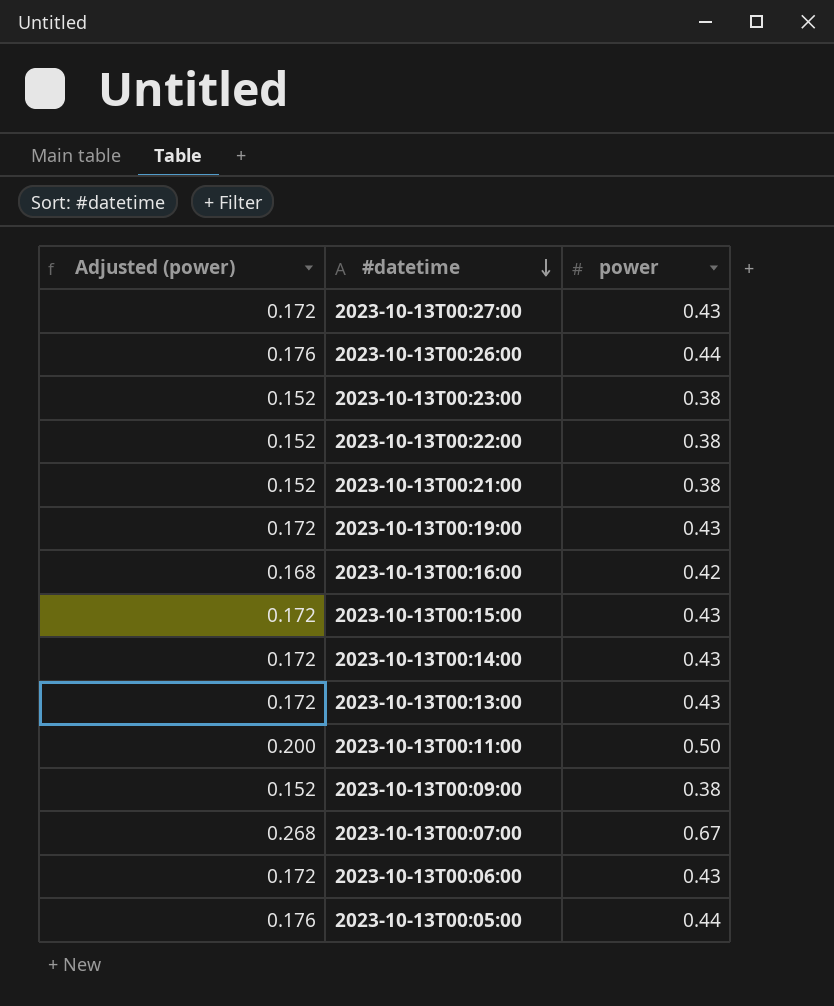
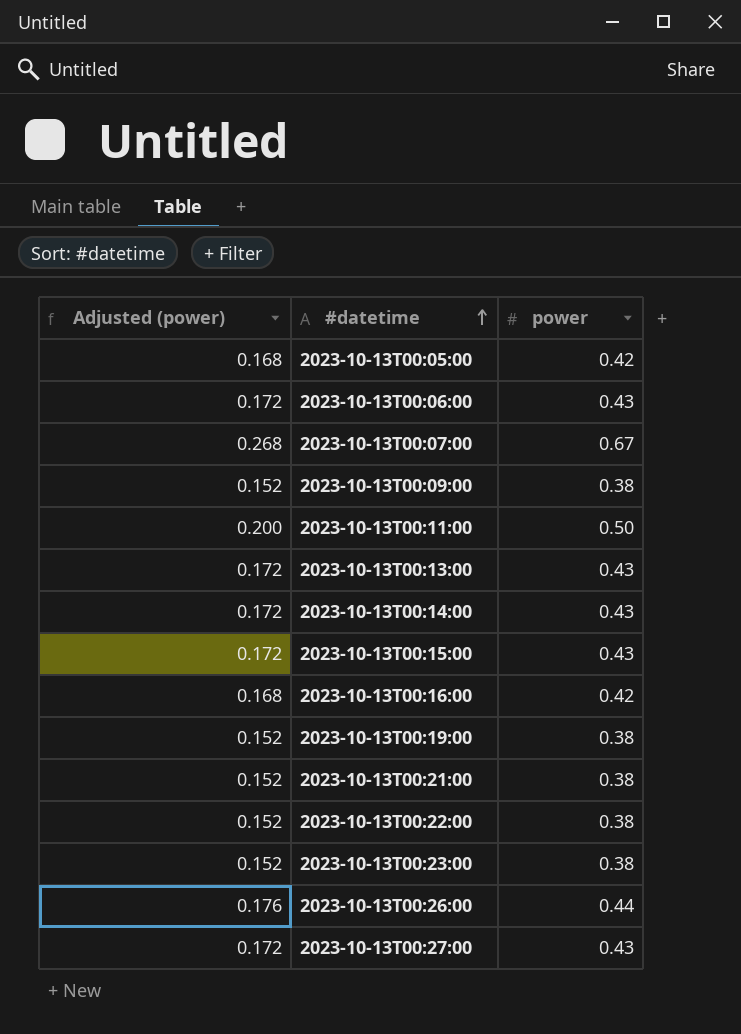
row order: #datetime descending -> #datetime ascending
2023-10-13T00:05:00 | Adjusted (power): 0.176 -> 0.168
2023-10-13T00:05:00 | power: 0.44 -> 0.42
2023-10-13T00:19:00 | Adjusted (power): 0.172 -> 0.152
2023-10-13T00:19:00 | power: 0.43 -> 0.38

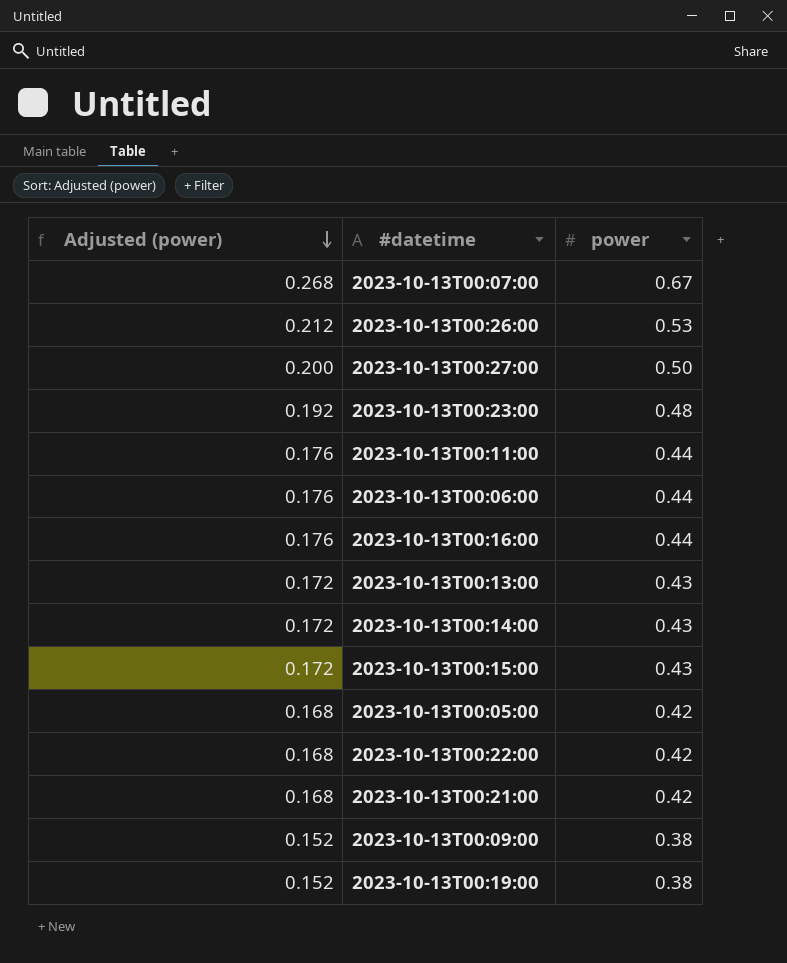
row order: #datetime ascending -> Adjusted (power) descending
2023-10-13T00:26:00 | Adjusted (power): 0.176 -> 0.212
2023-10-13T00:26:00 | power: 0.44 -> 0.53
2023-10-13T00:27:00 | Adjusted (power): 0.172 -> 0.200
2023-10-13T00:27:00 | power: 0.43 -> 0.50
2023-10-13T00:23:00 | Adjusted (power): 0.152 -> 0.192
2023-10-13T00:23:00 | power: 0.38 -> 0.48
2023-10-13T00:11:00 | Adjusted (power): 0.200 -> 0.176
2023-10-13T00:11:00 | power: 0.50 -> 0.44
2023-10-13T00:06:00 | Adjusted (power): 0.172 -> 0.176
2023-10-13T00:06:00 | power: 0.43 -> 0.44
2023-10-13T00:16:00 | Adjusted (power): 0.168 -> 0.176
2023-10-13T00:16:00 | power: 0.42 -> 0.44
2023-10-13T00:22:00 | Adjusted (power): 0.152 -> 0.168
2023-10-13T00:22:00 | power: 0.38 -> 0.42
2023-10-13T00:21:00 | Adjusted (power): 0.152 -> 0.168
2023-10-13T00:21:00 | power: 0.38 -> 0.42

